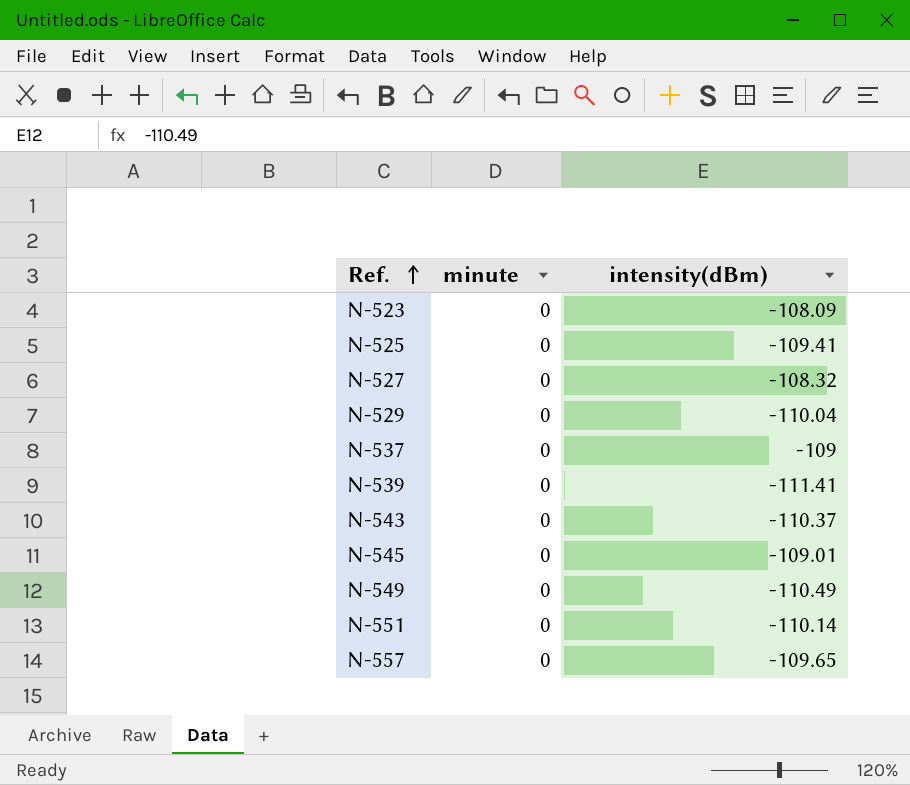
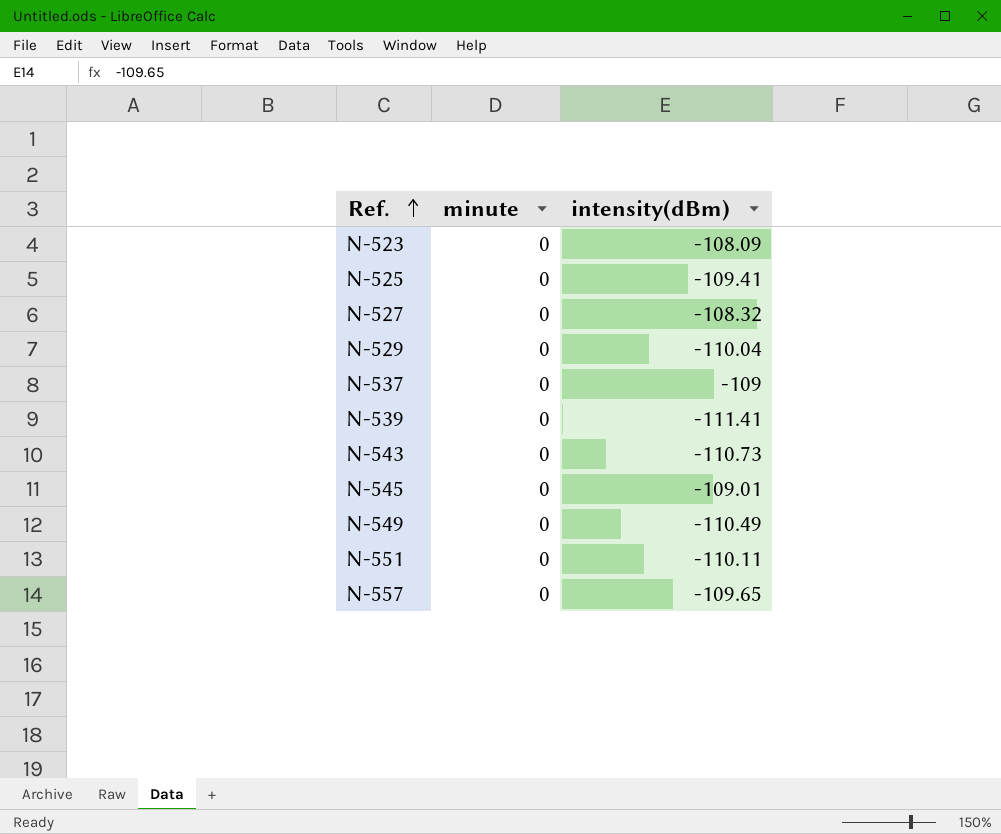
N-543 | intensity(dBm): -110.37 -> -110.73
N-551 | intensity(dBm): -110.14 -> -110.11

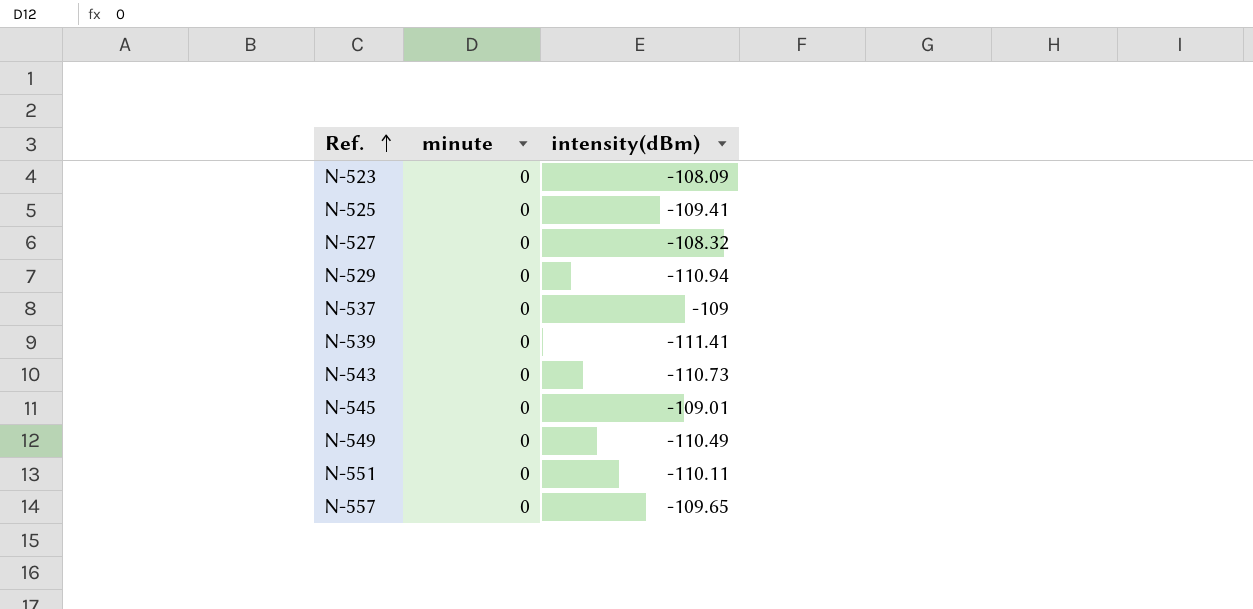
N-529 | intensity(dBm): -110.04 -> -110.94

